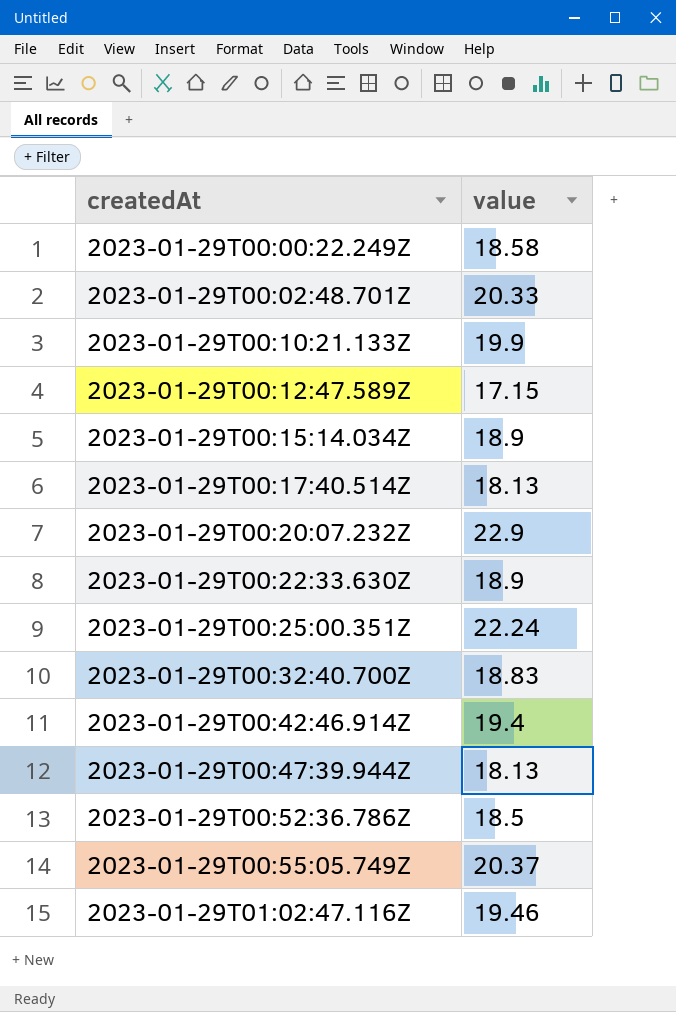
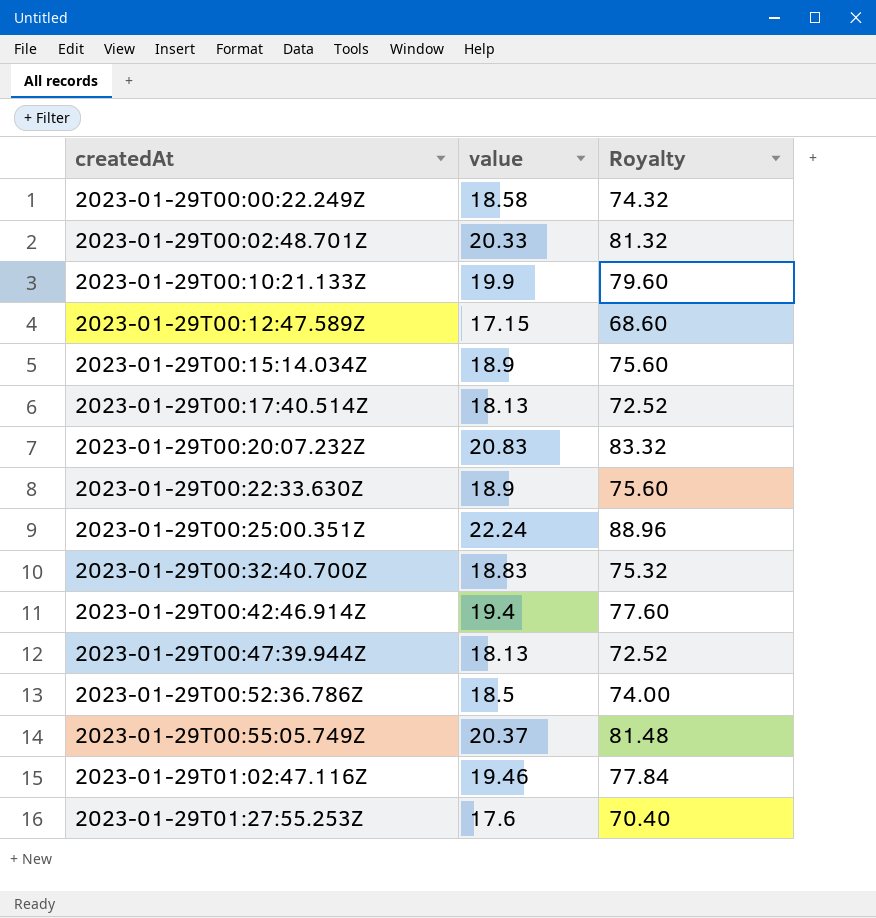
column Royalty | formula: none -> [value] * 4
2023-01-29T00:20:07.232Z | value: 22.9 -> 20.83
row 2023-01-29T01:27:55.253Z: none -> 17.6 | 70.40

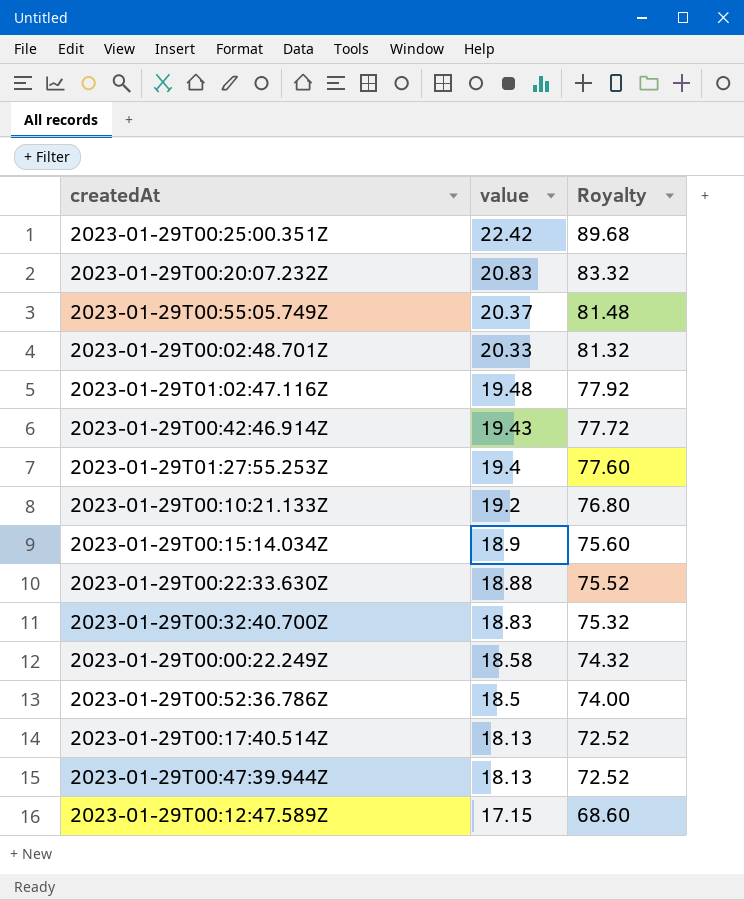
row order: createdAt ascending -> value descending
2023-01-29T00:25:00.351Z | value: 22.24 -> 22.42
2023-01-29T00:25:00.351Z | Royalty: 88.96 -> 89.68
2023-01-29T01:02:47.116Z | value: 19.46 -> 19.48
2023-01-29T01:02:47.116Z | Royalty: 77.84 -> 77.92
2023-01-29T00:42:46.914Z | value: 19.4 -> 19.43
2023-01-29T00:42:46.914Z | Royalty: 77.60 -> 77.72
2023-01-29T01:27:55.253Z | value: 17.6 -> 19.4
2023-01-29T01:27:55.253Z | Royalty: 70.40 -> 77.60
2023-01-29T00:10:21.133Z | value: 19.9 -> 19.2
2023-01-29T00:10:21.133Z | Royalty: 79.60 -> 76.80
2023-01-29T00:22:33.630Z | value: 18.9 -> 18.88
2023-01-29T00:22:33.630Z | Royalty: 75.60 -> 75.52

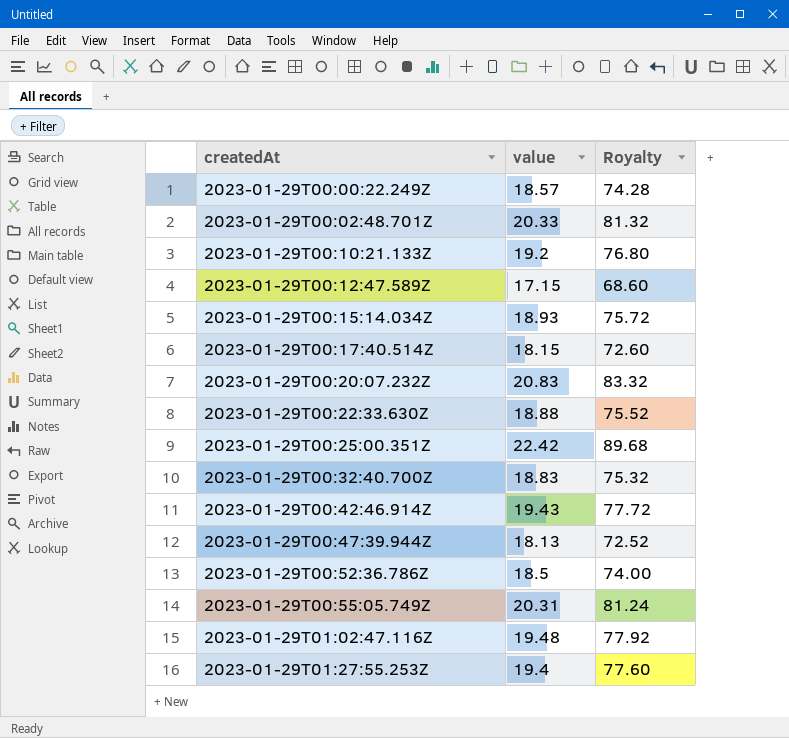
row order: value descending -> createdAt ascending
2023-01-29T00:00:22.249Z | value: 18.58 -> 18.57
2023-01-29T00:00:22.249Z | Royalty: 74.32 -> 74.28
2023-01-29T00:15:14.034Z | value: 18.9 -> 18.93
2023-01-29T00:15:14.034Z | Royalty: 75.60 -> 75.72
2023-01-29T00:17:40.514Z | value: 18.13 -> 18.15
2023-01-29T00:17:40.514Z | Royalty: 72.52 -> 72.60
2023-01-29T00:55:05.749Z | value: 20.37 -> 20.31
2023-01-29T00:55:05.749Z | Royalty: 81.48 -> 81.24

